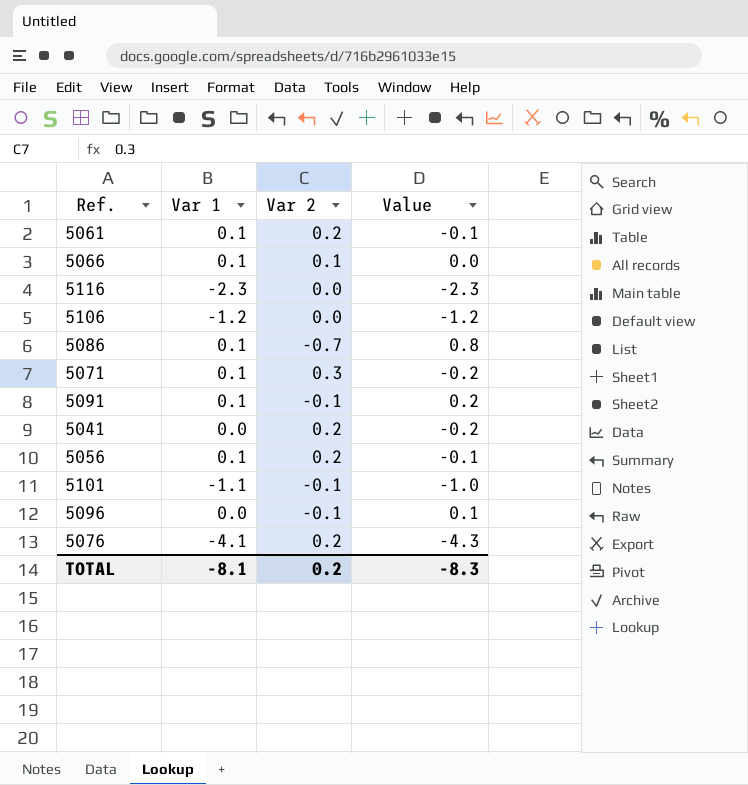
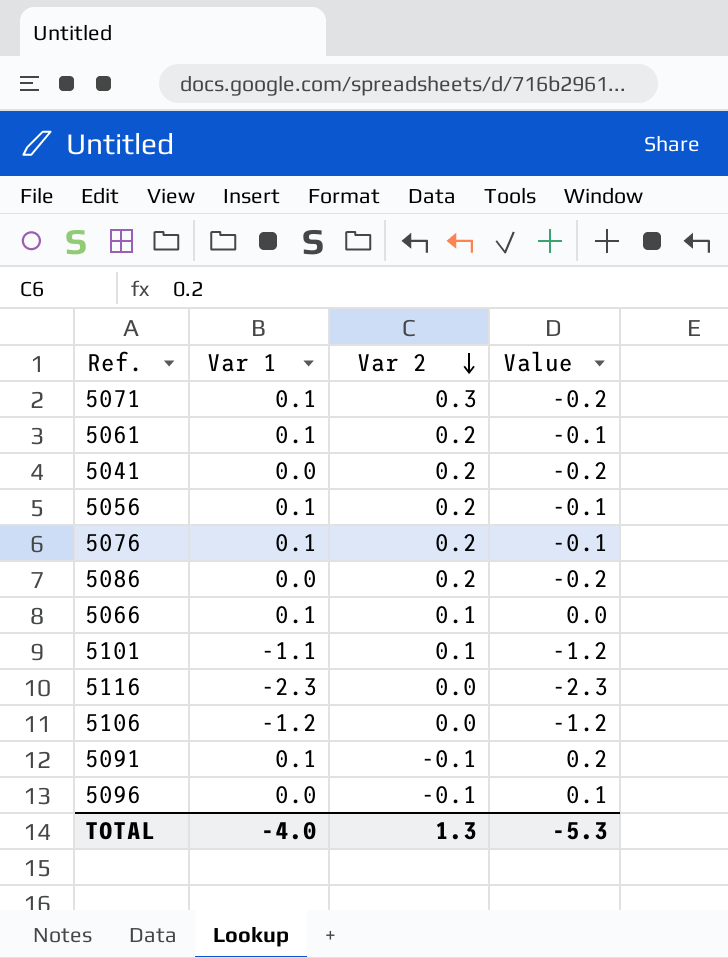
row order: none -> Var 2 descending
5076 | Var 1: -4.1 -> 0.1
5076 | Value: -4.3 -> -0.1
5086 | Var 1: 0.1 -> 0.0
5086 | Var 2: -0.7 -> 0.2
5086 | Value: 0.8 -> -0.2
5101 | Var 2: -0.1 -> 0.1
5101 | Value: -1.0 -> -1.2
TOTAL | Var 1: -8.1 -> -4.0
TOTAL | Var 2: 0.2 -> 1.3
TOTAL | Value: -8.3 -> -5.3

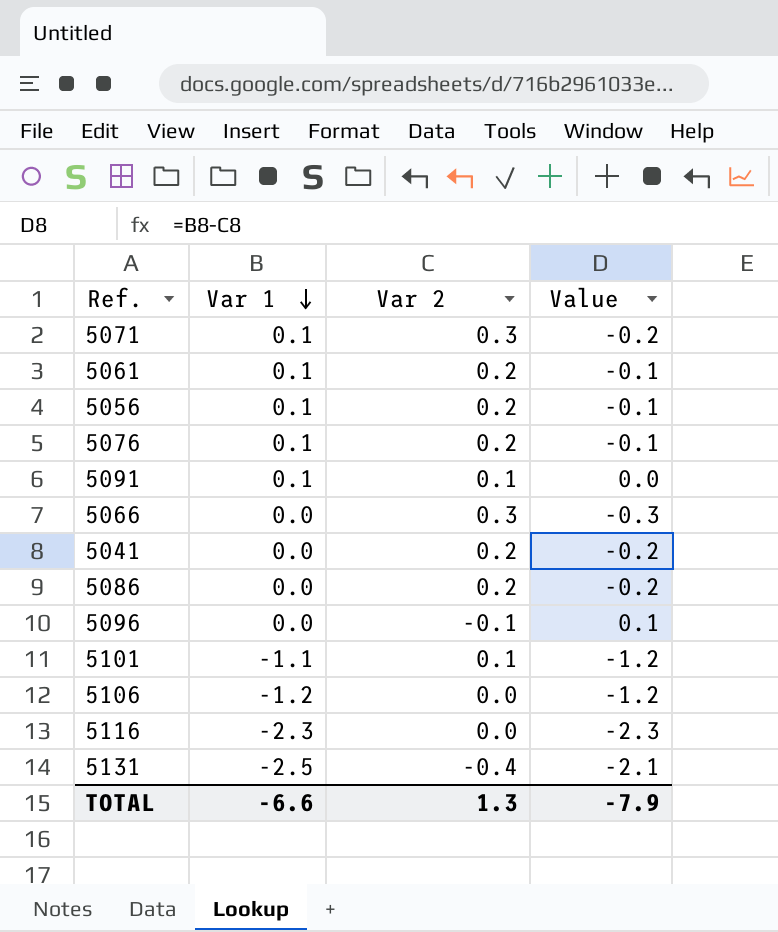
row order: Var 2 descending -> Var 1 descending
5091 | Var 2: -0.1 -> 0.1
5091 | Value: 0.2 -> 0.0
5066 | Var 1: 0.1 -> 0.0
5066 | Var 2: 0.1 -> 0.3
5066 | Value: 0.0 -> -0.3
row 5131: none -> -2.5 | -0.4 | -2.1
TOTAL | Var 1: -4.0 -> -6.6
TOTAL | Value: -5.3 -> -7.9

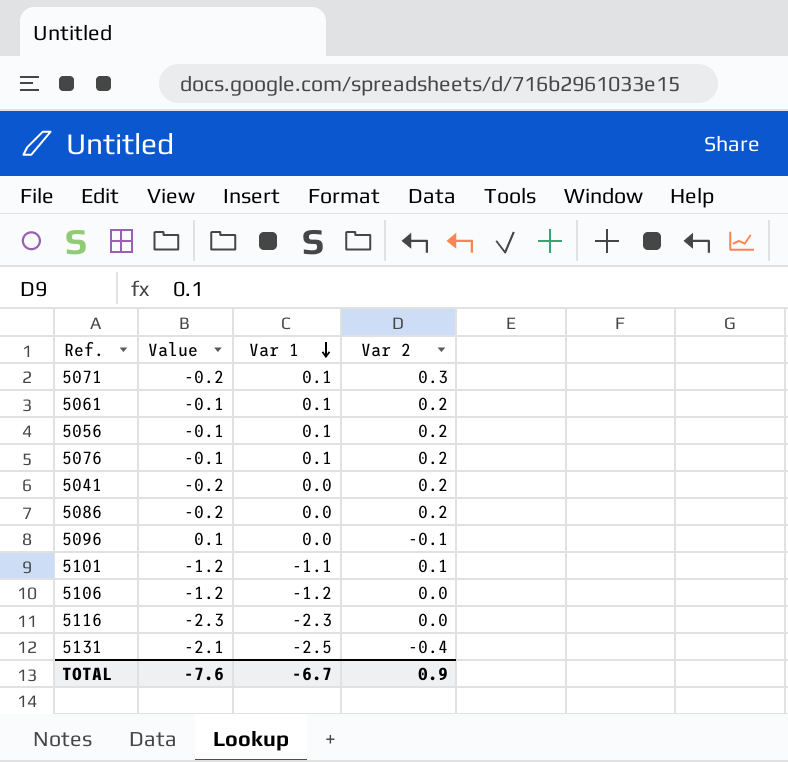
column Value | position: 4 -> 2
row 5091: 0.1 | 0.1 | 0.0 -> none
row 5066: 0.0 | 0.3 | -0.3 -> none
TOTAL | Value: -7.9 -> -7.6
TOTAL | Var 1: -6.6 -> -6.7
TOTAL | Var 2: 1.3 -> 0.9

